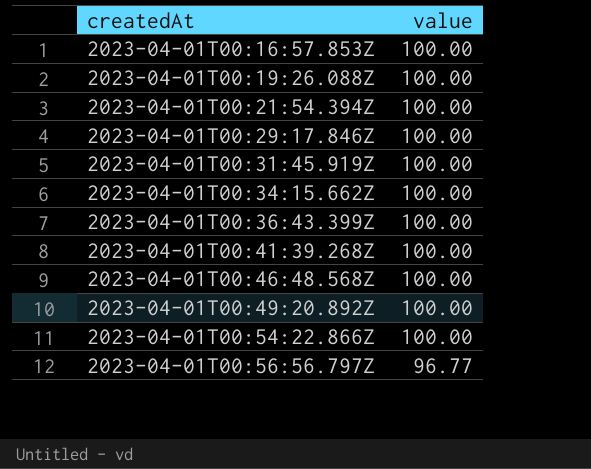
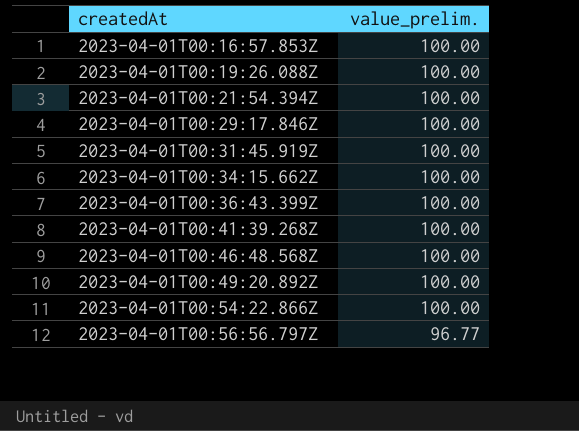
column name: value -> value_prelim.

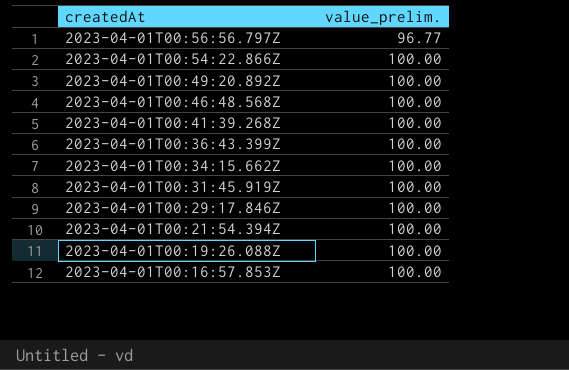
row order: createdAt ascending -> createdAt descending

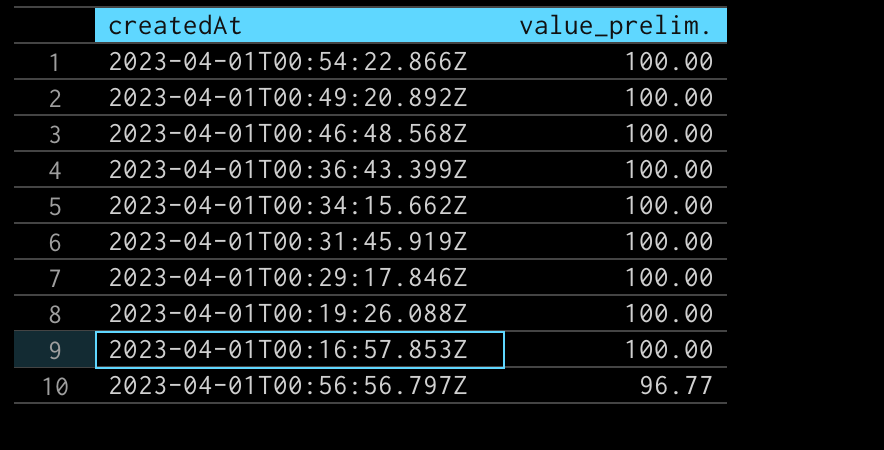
row order: createdAt descending -> value_prelim. descending
row 2023-04-01T00:41:39.268Z: 100.00 -> none
row 2023-04-01T00:21:54.394Z: 100.00 -> none

